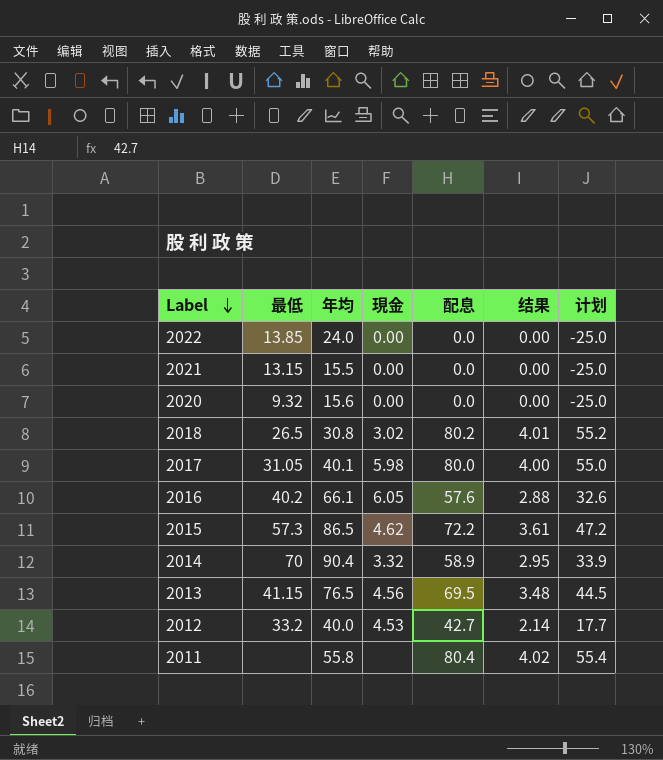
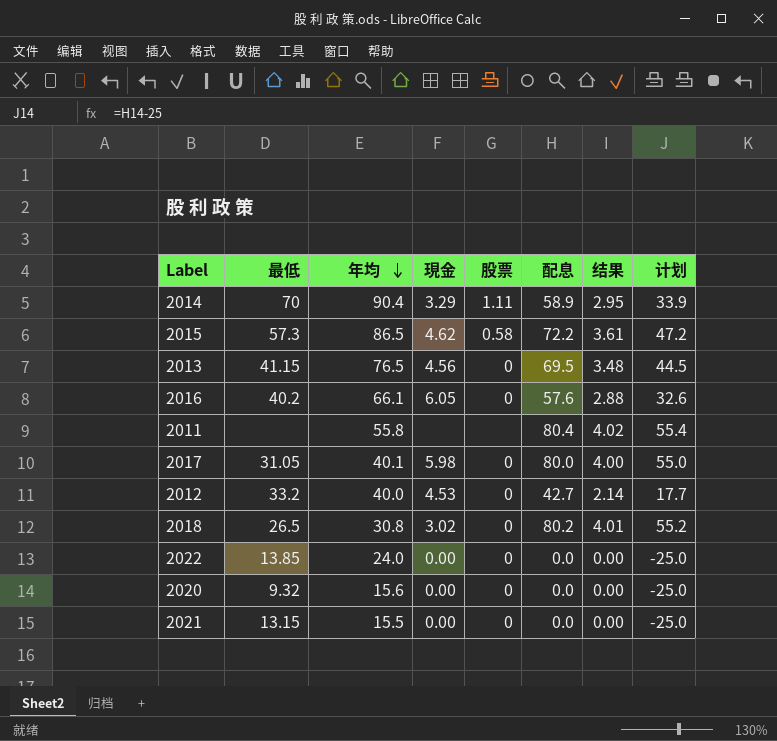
row order: Label descending -> 年均 descending
column 股票 | position: none -> 5
2014 | 現金: 3.32 -> 3.29

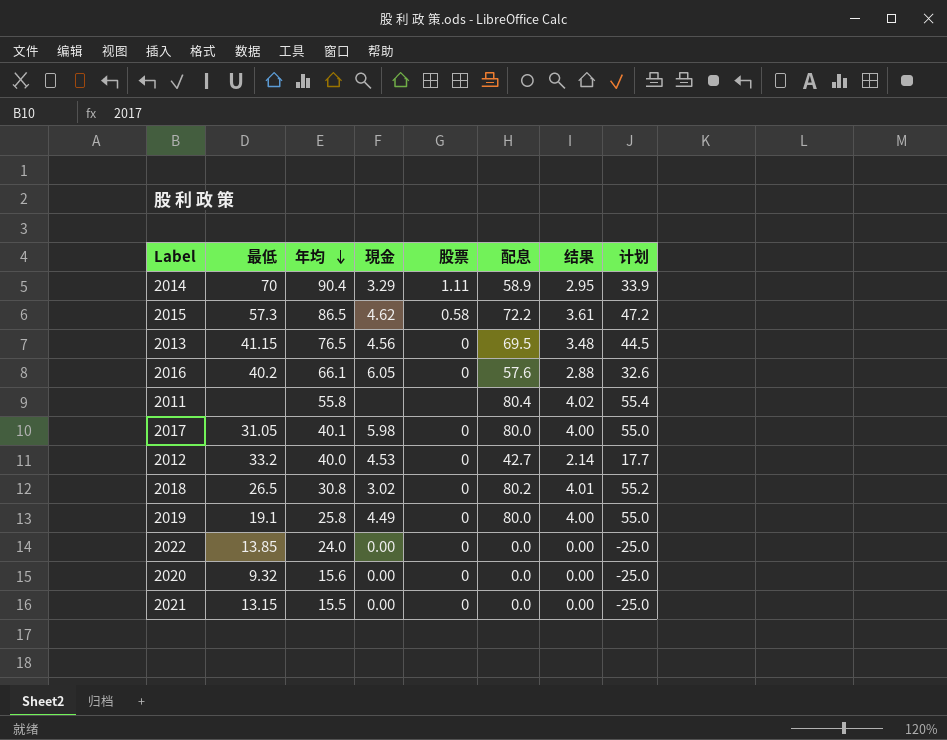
row 2019: none -> 19.1 | 25.8 | 4.49 | 0 | 80.0 | 4.00 | 55.0

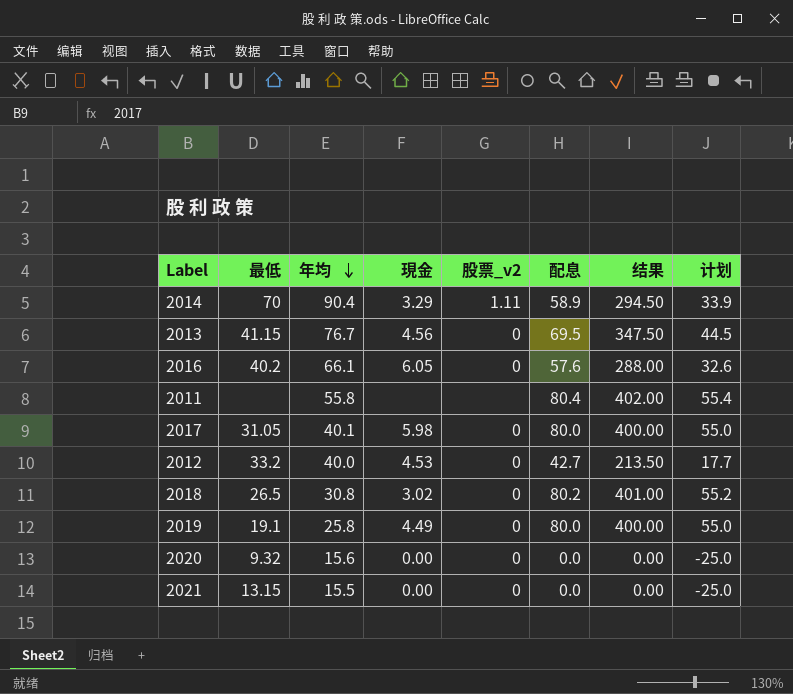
column name: 股票 -> 股票_v2
column 结果 | formula: [配息] * 0.05 -> [配息] * 5
row 2015: 57.3 | 86.5 | 4.62 | 0.58 | 72.2 | 3.61 | 47.2 -> none
row 2022: 13.85 | 24.0 | 0.00 | 0 | 0.0 | 0.00 | -25.0 -> none
2013 | 年均: 76.5 -> 76.7

